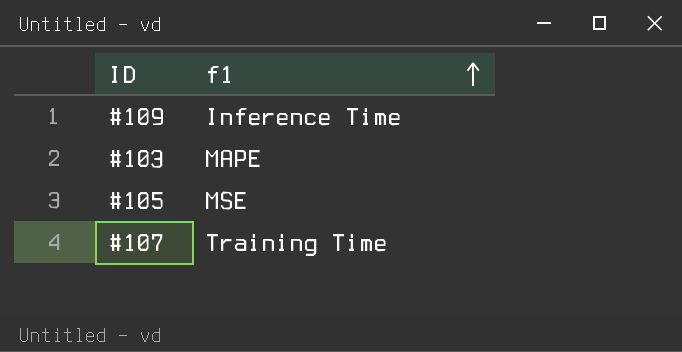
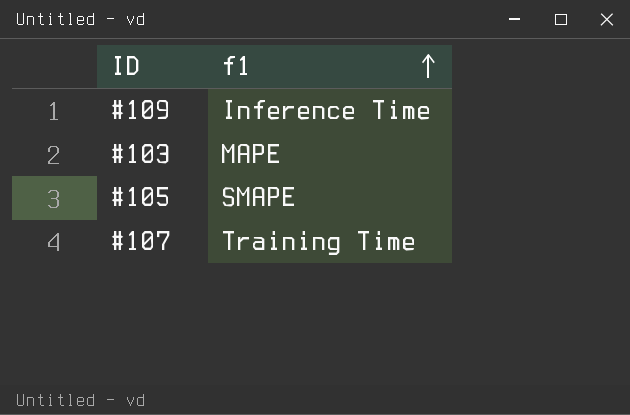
#105 | f1: MSE -> SMAPE

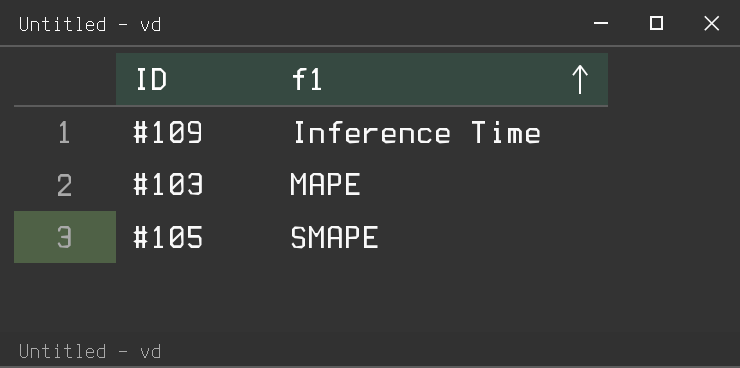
row #107: Training Time -> none

